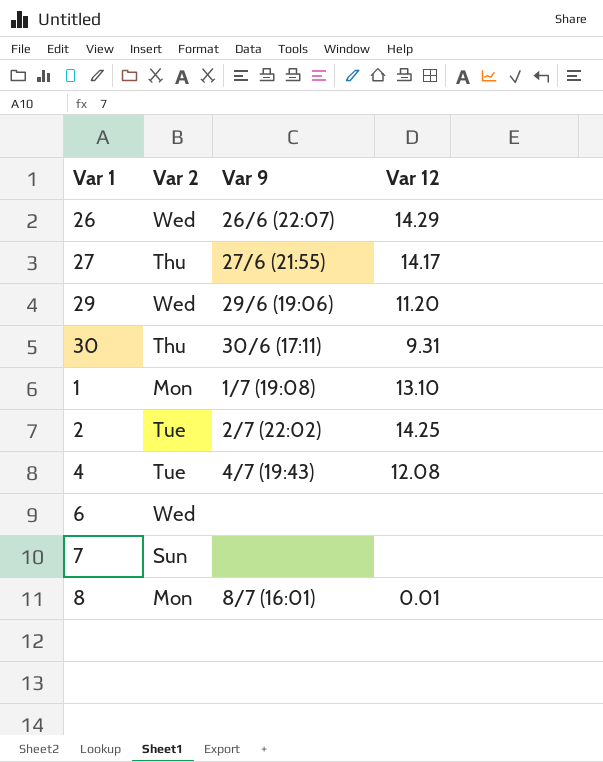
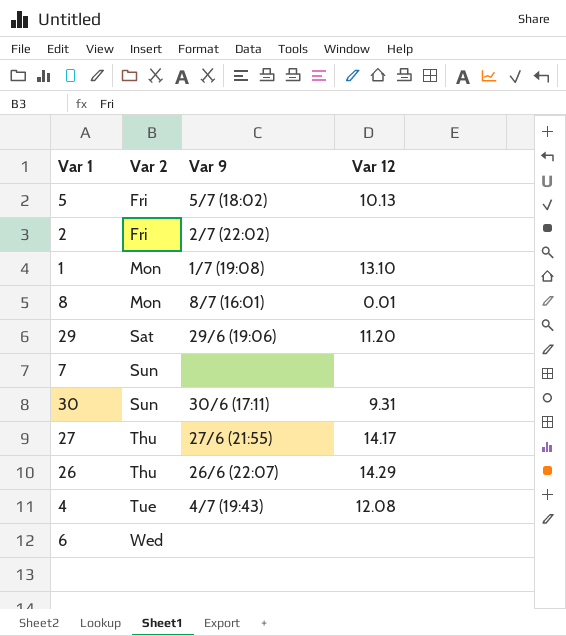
row order: none -> Var 2 ascending
row 5: none -> Fri | 5/7 (18:02) | 10.13
2 | Var 2: Tue -> Fri
2 | Var 12: 14.25 -> none
29 | Var 2: Wed -> Sat
30 | Var 2: Thu -> Sun
26 | Var 2: Wed -> Thu

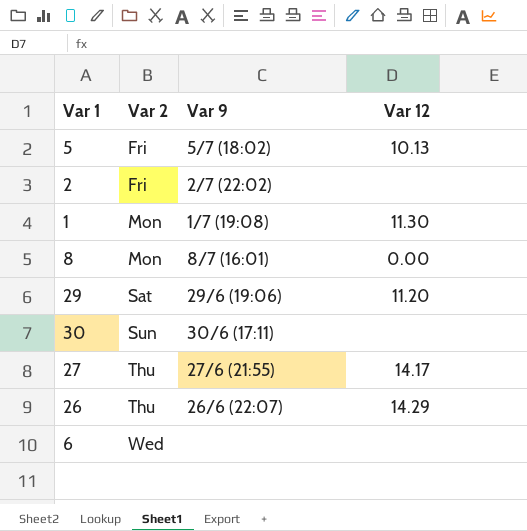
row 7: Sun | none | none -> none
row 4: Tue | 4/7 (19:43) | 12.08 -> none
1 | Var 12: 13.10 -> 11.30
8 | Var 12: 0.01 -> 0.00
30 | Var 12: 9.31 -> none

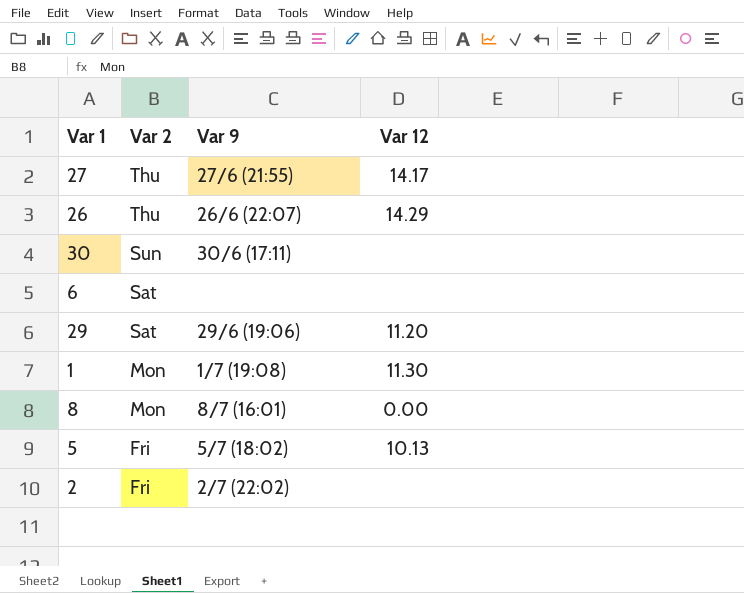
row order: Var 2 ascending -> Var 2 descending
6 | Var 2: Wed -> Sat

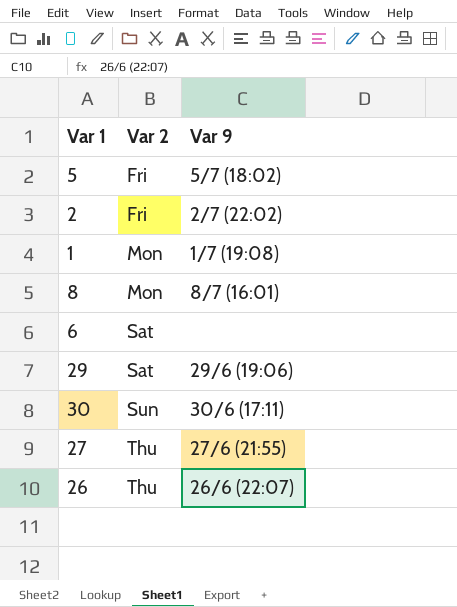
row order: Var 2 descending -> Var 2 ascending
column Var 12 | position: 4 -> none

